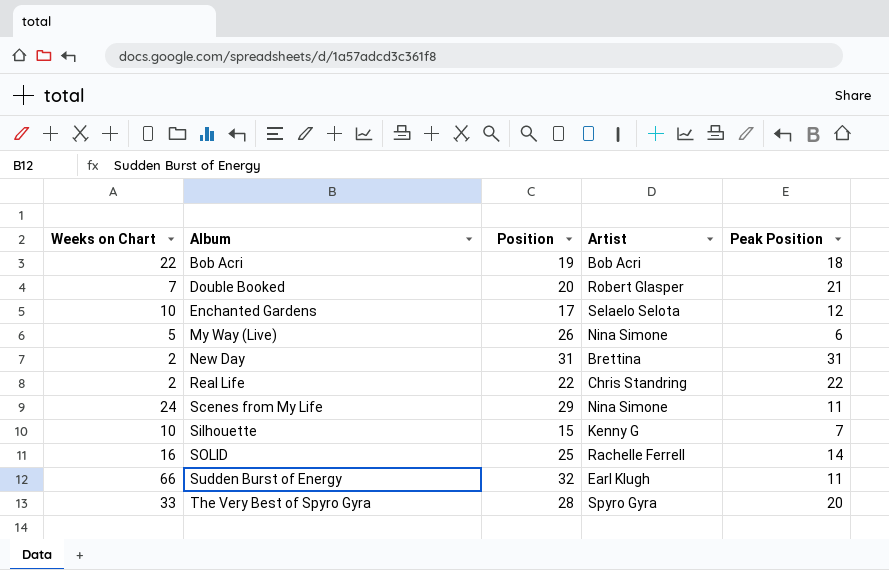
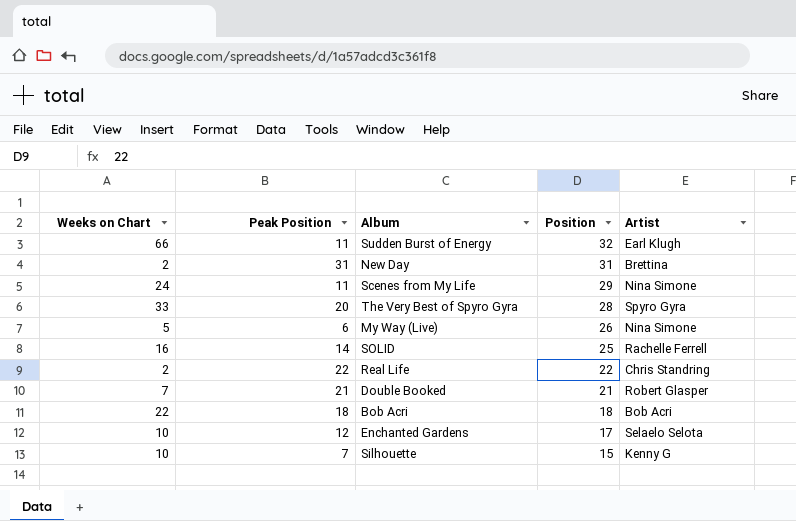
row order: Album ascending -> Position descending
column Peak Position | position: 5 -> 2
Double Booked | Position: 20 -> 21
Bob Acri | Position: 19 -> 18

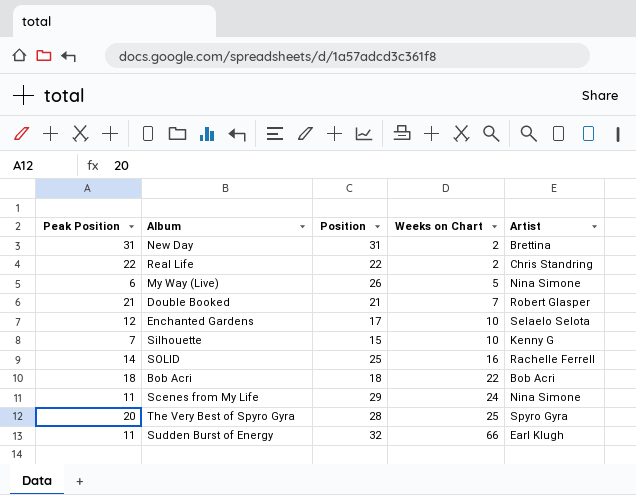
row order: Position descending -> Weeks on Chart ascending
column Weeks on Chart | position: 1 -> 4
The Very Best of Spyro Gyra | Weeks on Chart: 33 -> 25

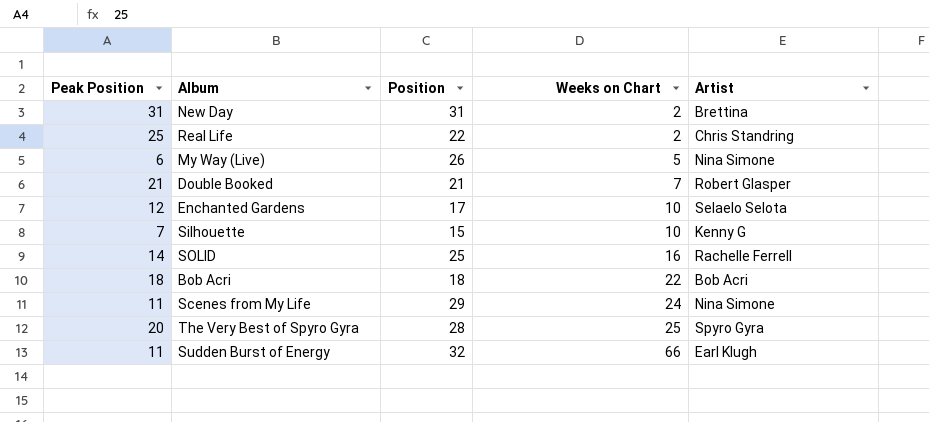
Real Life | Peak Position: 22 -> 25

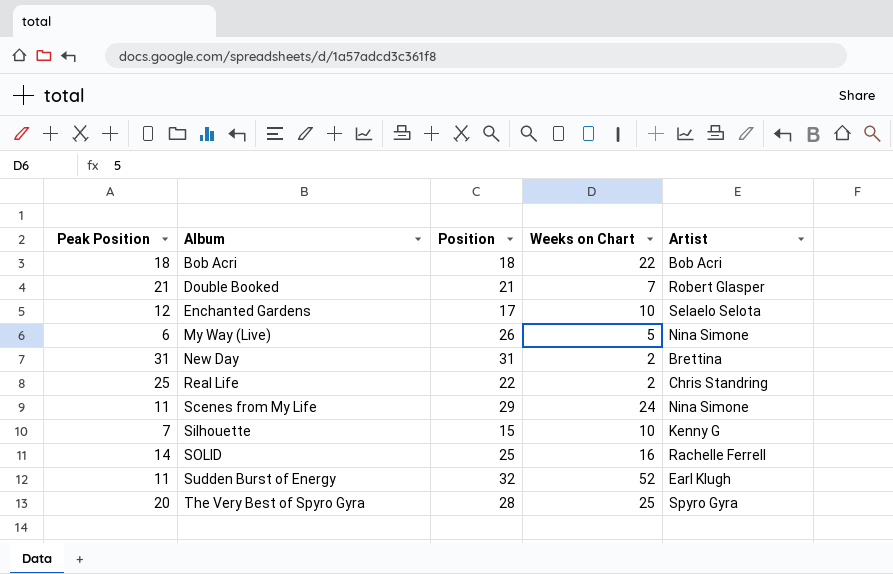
row order: Weeks on Chart ascending -> Album ascending
Sudden Burst of Energy | Weeks on Chart: 66 -> 52

